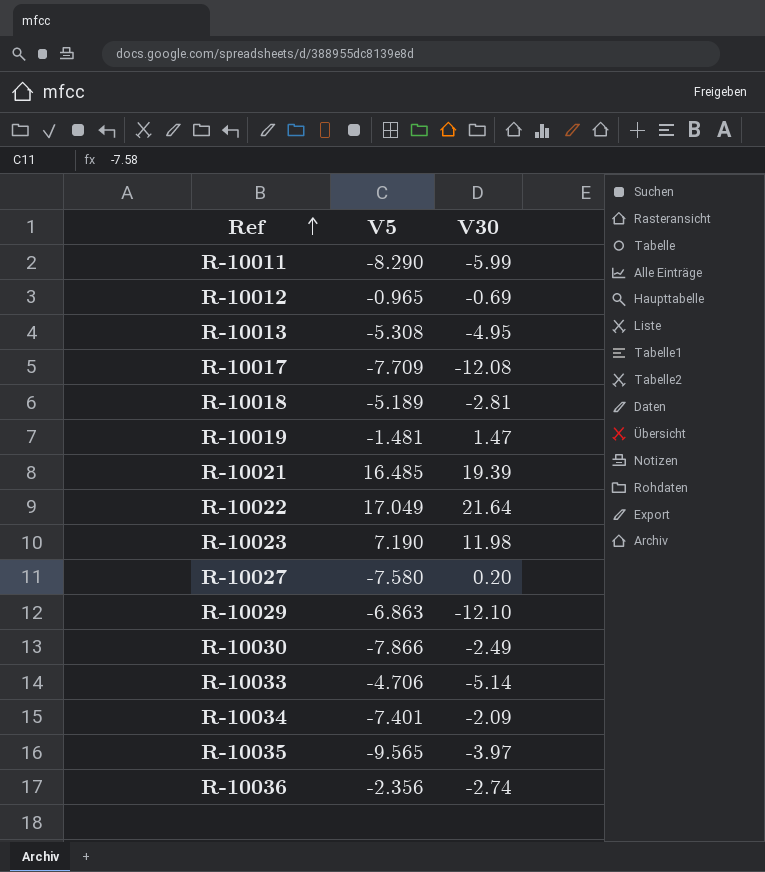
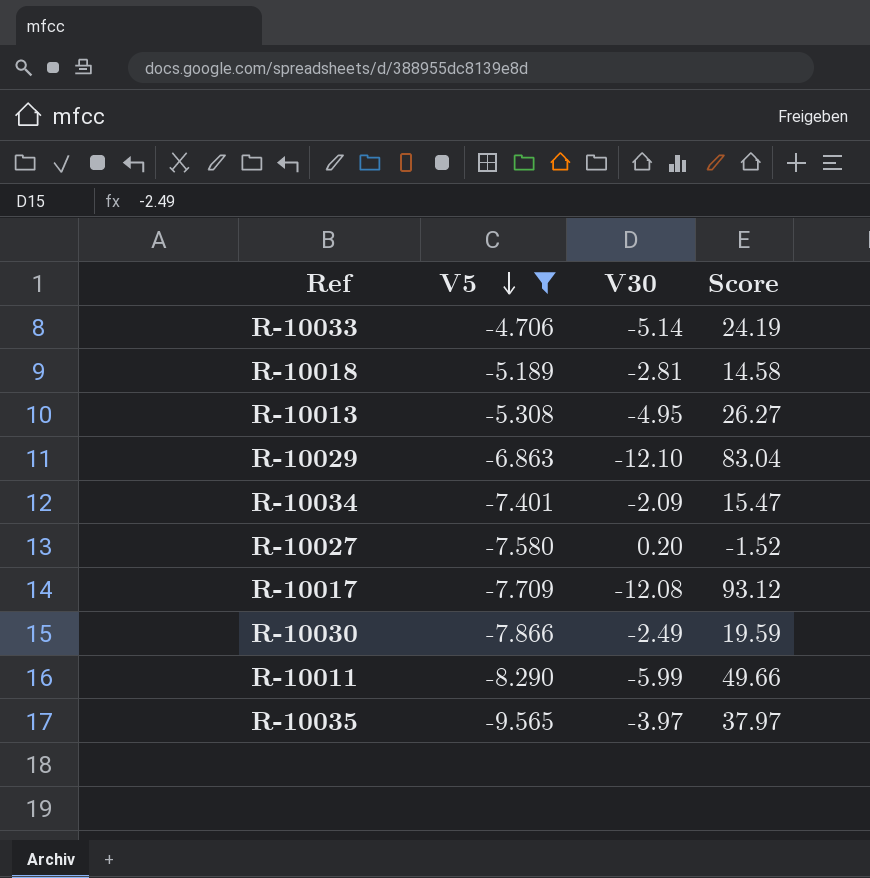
filter: none -> V5 <= -4.706
row order: Ref ascending -> V5 descending
column Score | formula: none -> [V5] * [V30]

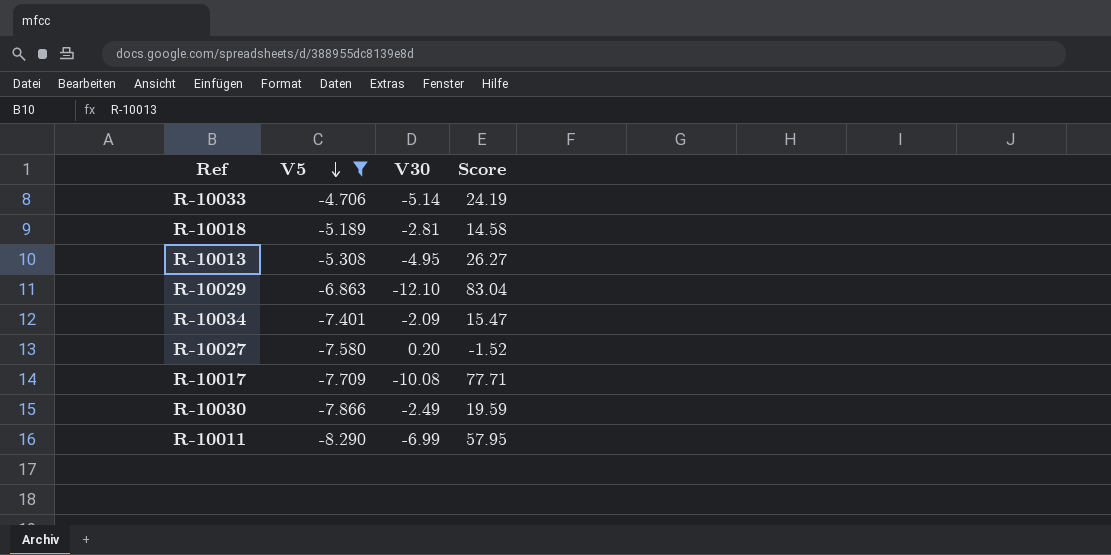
row R-10035: -9.565 | -3.97 | 37.97 -> none
R-10017 | V30: -12.08 -> -10.08
R-10017 | Score: 93.12 -> 77.71
R-10011 | V30: -5.99 -> -6.99
R-10011 | Score: 49.66 -> 57.95

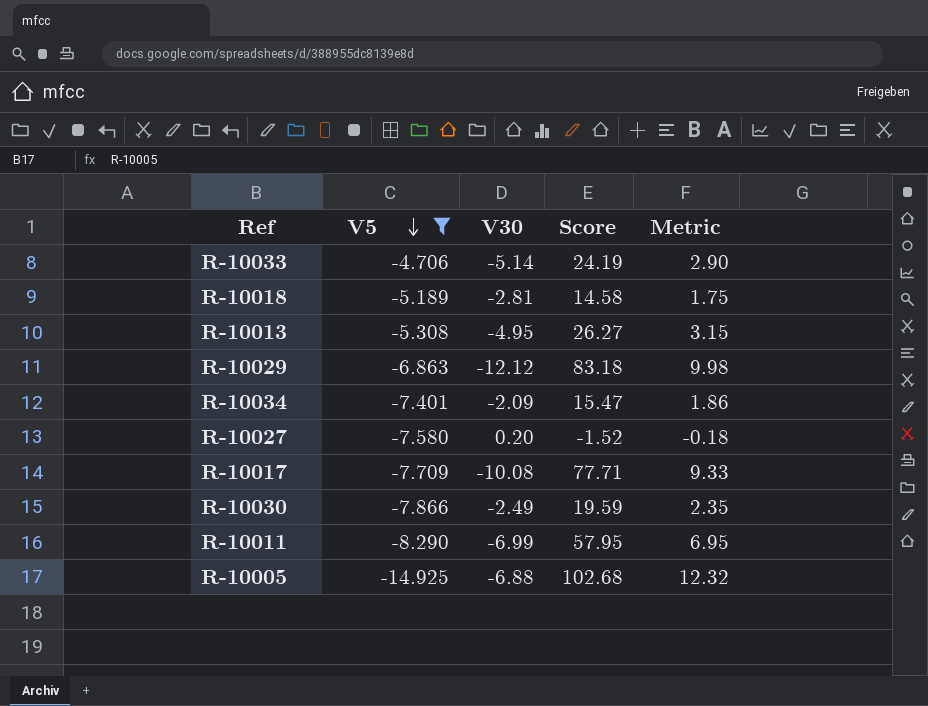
column Metric | formula: none -> [Score] * 0.12
R-10029 | V30: -12.10 -> -12.12
R-10029 | Score: 83.04 -> 83.18
row R-10005: none -> -14.925 | -6.88 | 102.68 | 12.32

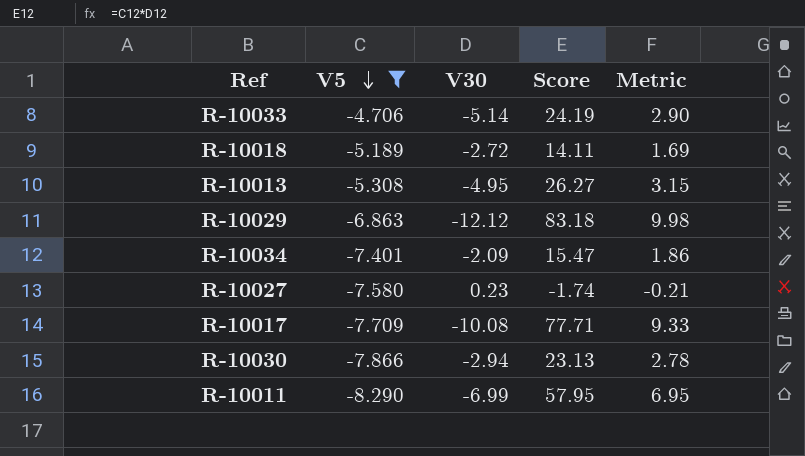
row R-10005: -14.925 | -6.88 | 102.68 | 12.32 -> none
R-10018 | V30: -2.81 -> -2.72
R-10018 | Score: 14.58 -> 14.11
R-10018 | Metric: 1.75 -> 1.69
R-10027 | V30: 0.20 -> 0.23
R-10027 | Score: -1.52 -> -1.74
R-10027 | Metric: -0.18 -> -0.21
R-10030 | V30: -2.49 -> -2.94
R-10030 | Score: 19.59 -> 23.13
R-10030 | Metric: 2.35 -> 2.78

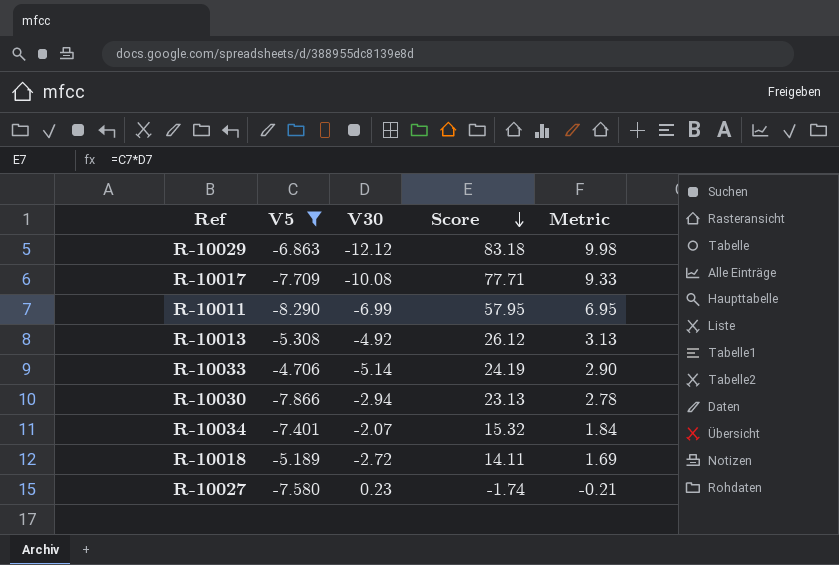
row order: V5 descending -> Score descending
R-10013 | V30: -4.95 -> -4.92
R-10013 | Score: 26.27 -> 26.12
R-10013 | Metric: 3.15 -> 3.13
R-10034 | V30: -2.09 -> -2.07
R-10034 | Score: 15.47 -> 15.32
R-10034 | Metric: 1.86 -> 1.84

